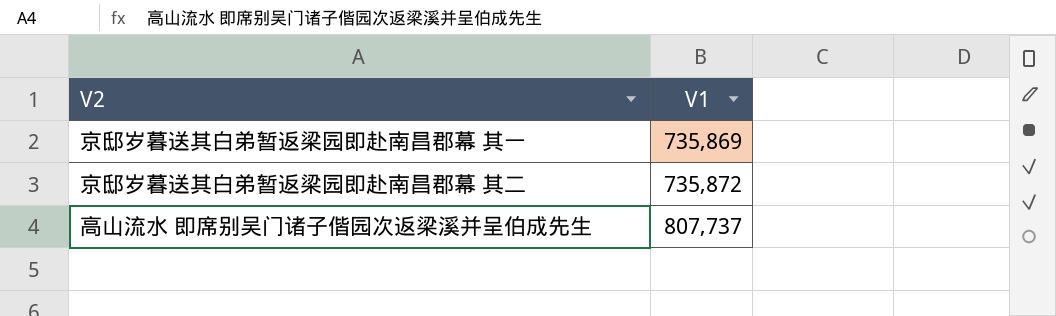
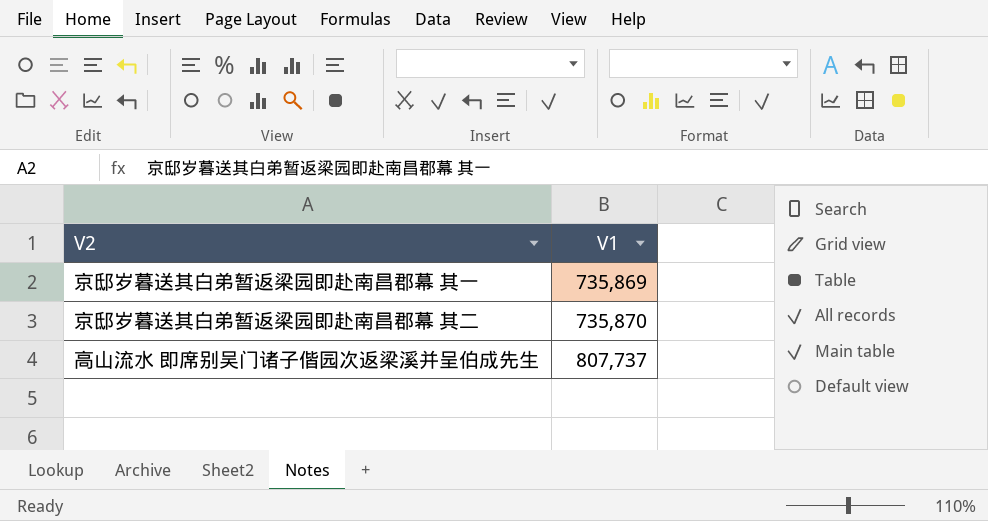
京邸岁暮送其白弟暂返梁园即赴南昌郡幕 其二 | V1: 735,872 -> 735,870

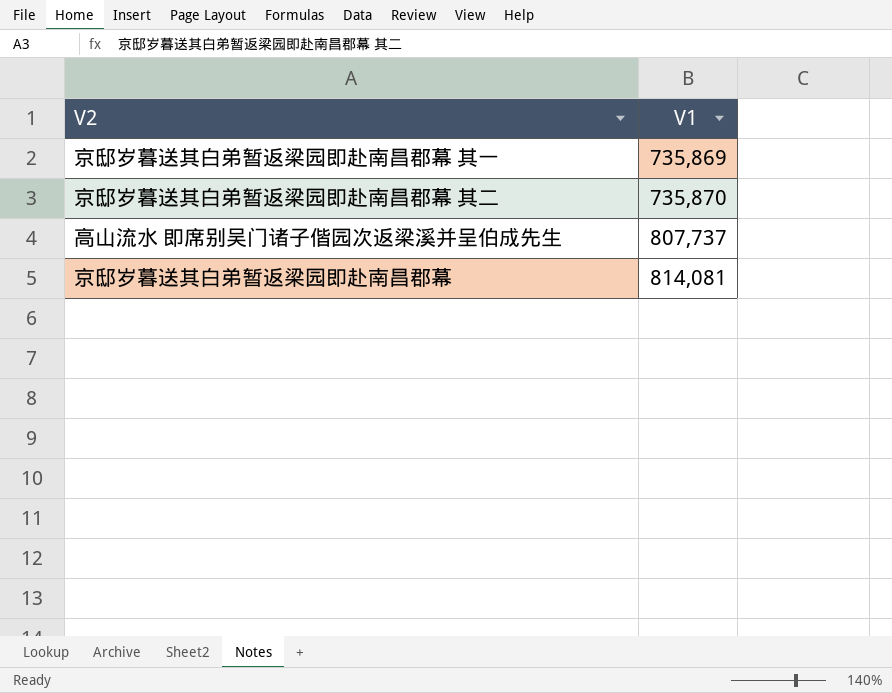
row 京邸岁暮送其白弟暂返梁园即赴南昌郡幕: none -> 814,081

